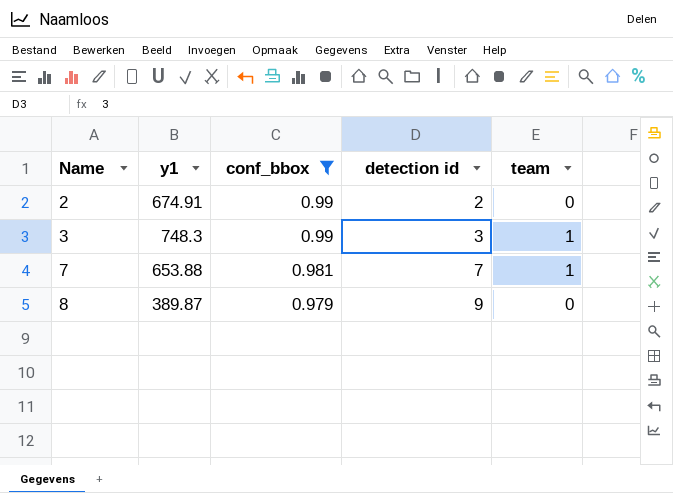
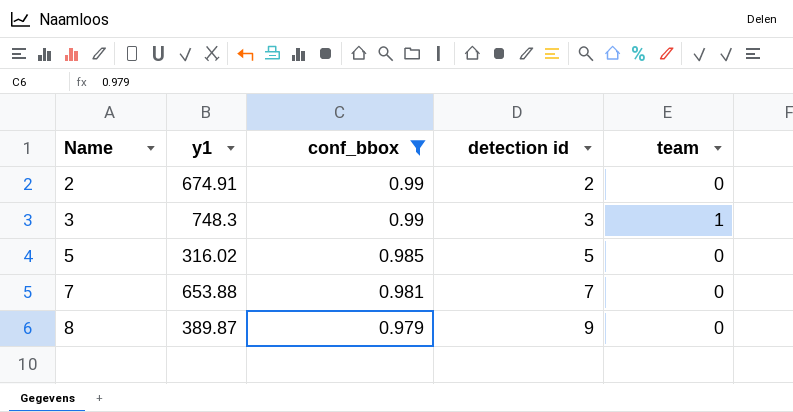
row 5: none -> 316.02 | 0.985 | 5 | 0
7 | team: 1 -> 0

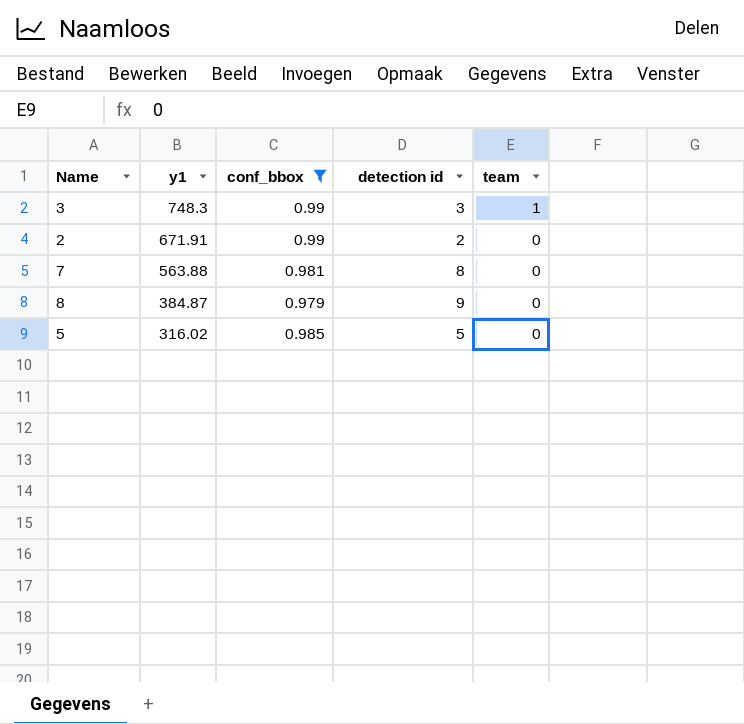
row order: Name ascending -> y1 descending
2 | y1: 674.91 -> 671.91
7 | y1: 653.88 -> 563.88
7 | detection id: 7 -> 8
8 | y1: 389.87 -> 384.87

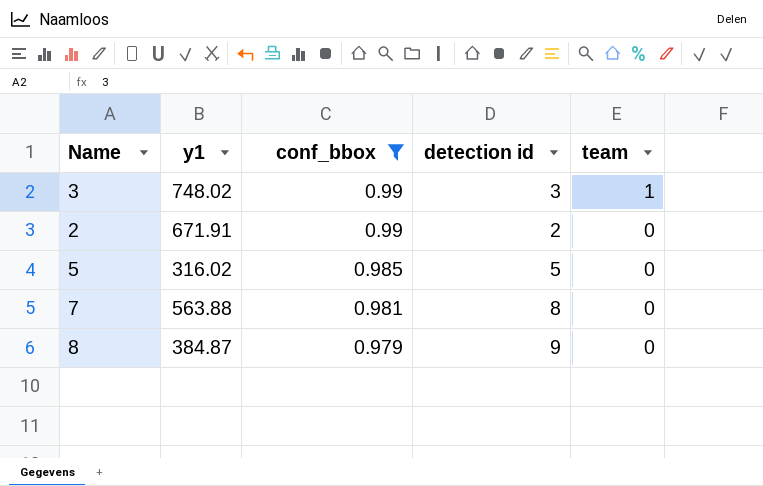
row order: y1 descending -> conf_bbox descending
3 | y1: 748.3 -> 748.02

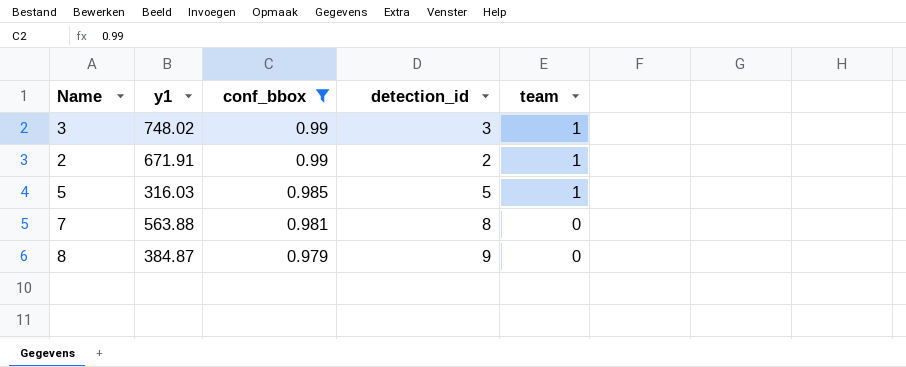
column name: detection id -> detection_id
2 | team: 0 -> 1
5 | y1: 316.02 -> 316.03
5 | team: 0 -> 1

